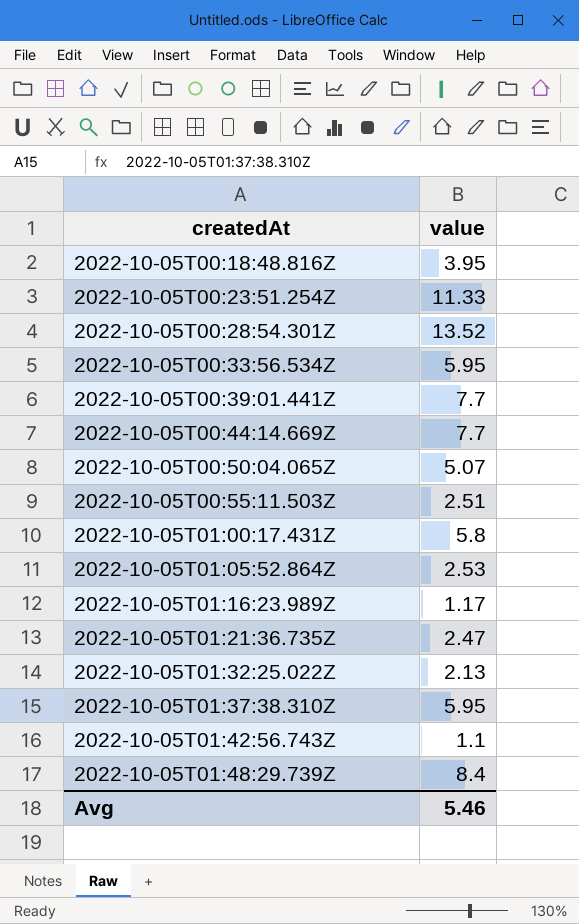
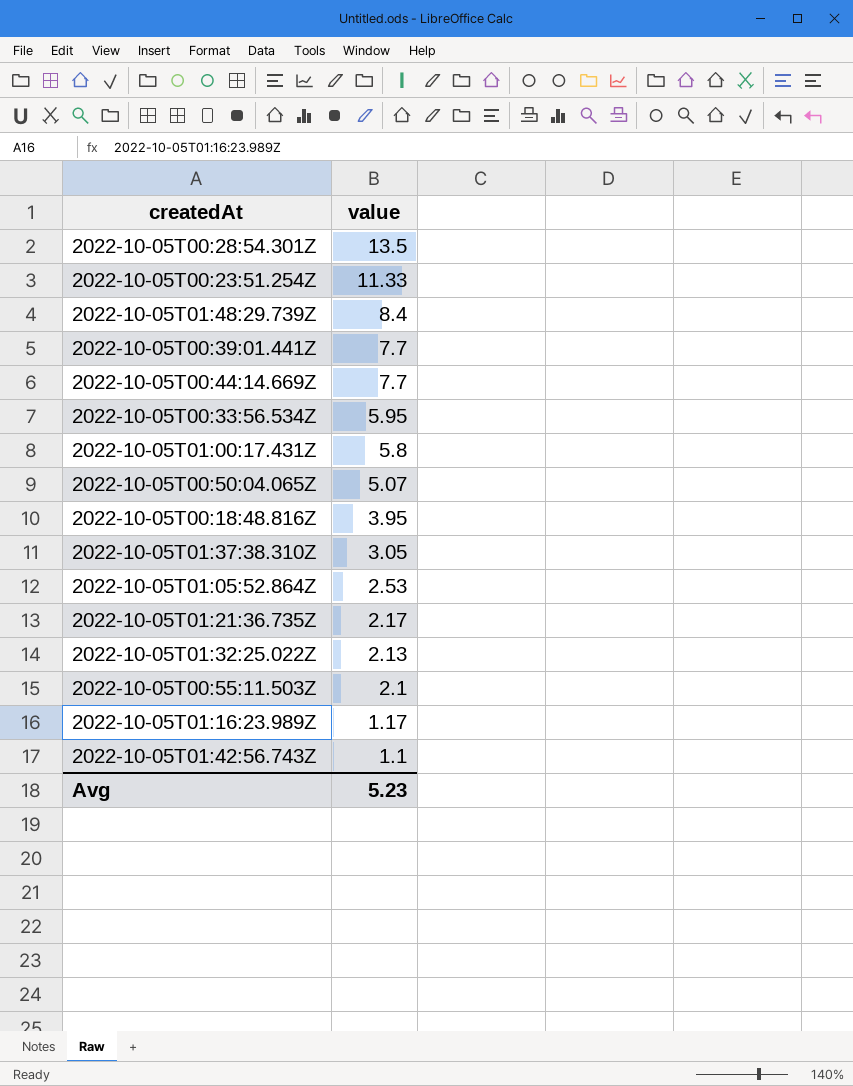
row order: createdAt ascending -> value descending
2022-10-05T00:28:54.301Z | value: 13.52 -> 13.5
2022-10-05T01:37:38.310Z | value: 5.95 -> 3.05
2022-10-05T01:21:36.735Z | value: 2.47 -> 2.17
2022-10-05T00:55:11.503Z | value: 2.51 -> 2.1
Avg | value: 5.46 -> 5.23

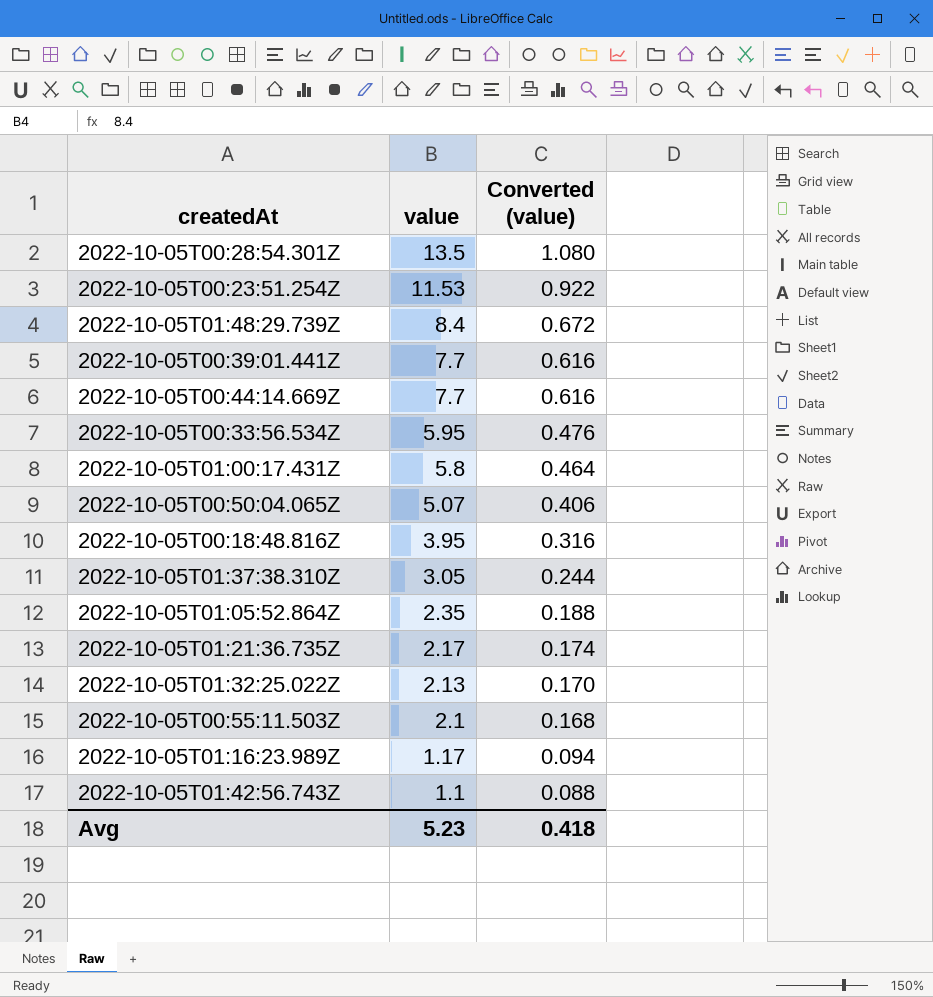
column Converted (value) | formula: none -> [value] * 0.08
2022-10-05T00:23:51.254Z | value: 11.33 -> 11.53
2022-10-05T01:05:52.864Z | value: 2.53 -> 2.35

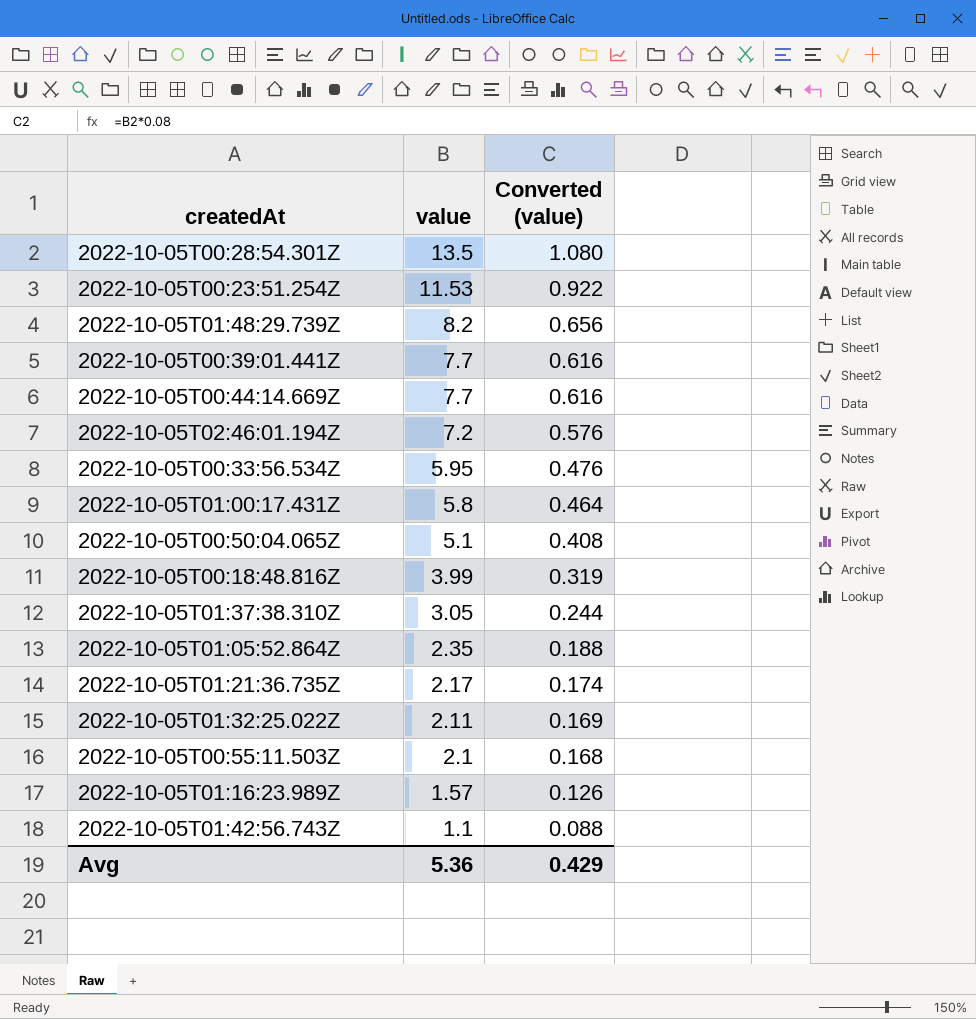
2022-10-05T01:48:29.739Z | value: 8.4 -> 8.2
2022-10-05T01:48:29.739Z | Converted (value): 0.672 -> 0.656
row 2022-10-05T02:46:01.194Z: none -> 7.2 | 0.576
2022-10-05T00:50:04.065Z | value: 5.07 -> 5.1
2022-10-05T00:50:04.065Z | Converted (value): 0.406 -> 0.408
2022-10-05T00:18:48.816Z | value: 3.95 -> 3.99
2022-10-05T00:18:48.816Z | Converted (value): 0.316 -> 0.319
2022-10-05T01:32:25.022Z | value: 2.13 -> 2.11
2022-10-05T01:32:25.022Z | Converted (value): 0.170 -> 0.169
2022-10-05T01:16:23.989Z | value: 1.17 -> 1.57
2022-10-05T01:16:23.989Z | Converted (value): 0.094 -> 0.126
Avg | value: 5.23 -> 5.36
Avg | Converted (value): 0.418 -> 0.429

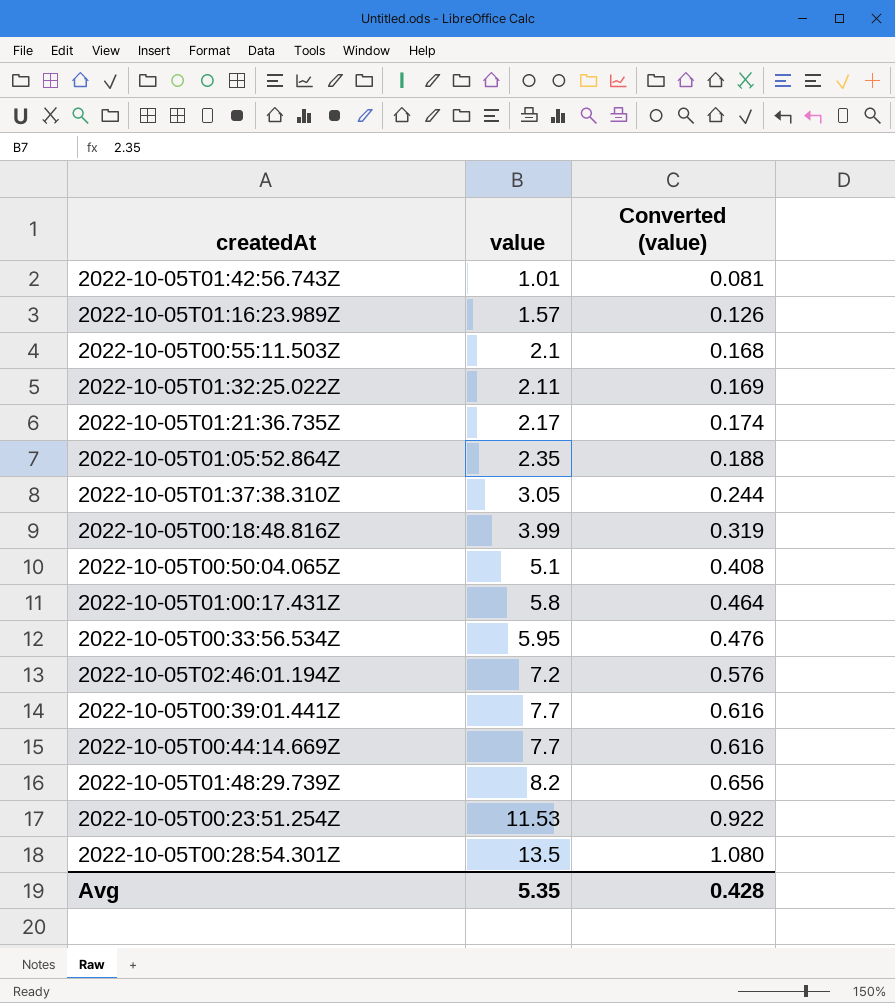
row order: value descending -> value ascending
2022-10-05T01:42:56.743Z | value: 1.1 -> 1.01
2022-10-05T01:42:56.743Z | Converted (value): 0.088 -> 0.081
Avg | value: 5.36 -> 5.35
Avg | Converted (value): 0.429 -> 0.428

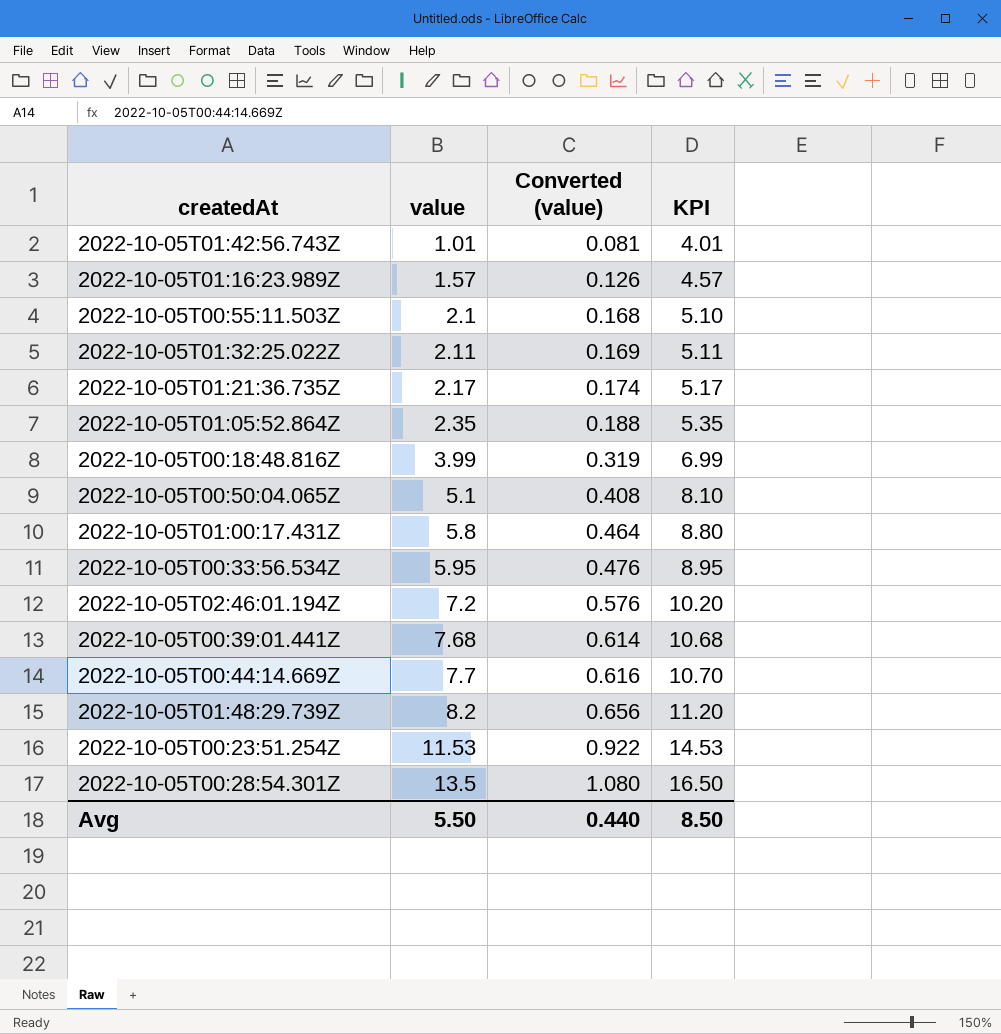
column KPI | formula: none -> [value] + 3
row 2022-10-05T01:37:38.310Z: 3.05 | 0.244 -> none
2022-10-05T00:39:01.441Z | value: 7.7 -> 7.68
2022-10-05T00:39:01.441Z | Converted (value): 0.616 -> 0.614
Avg | value: 5.35 -> 5.50
Avg | Converted (value): 0.428 -> 0.440

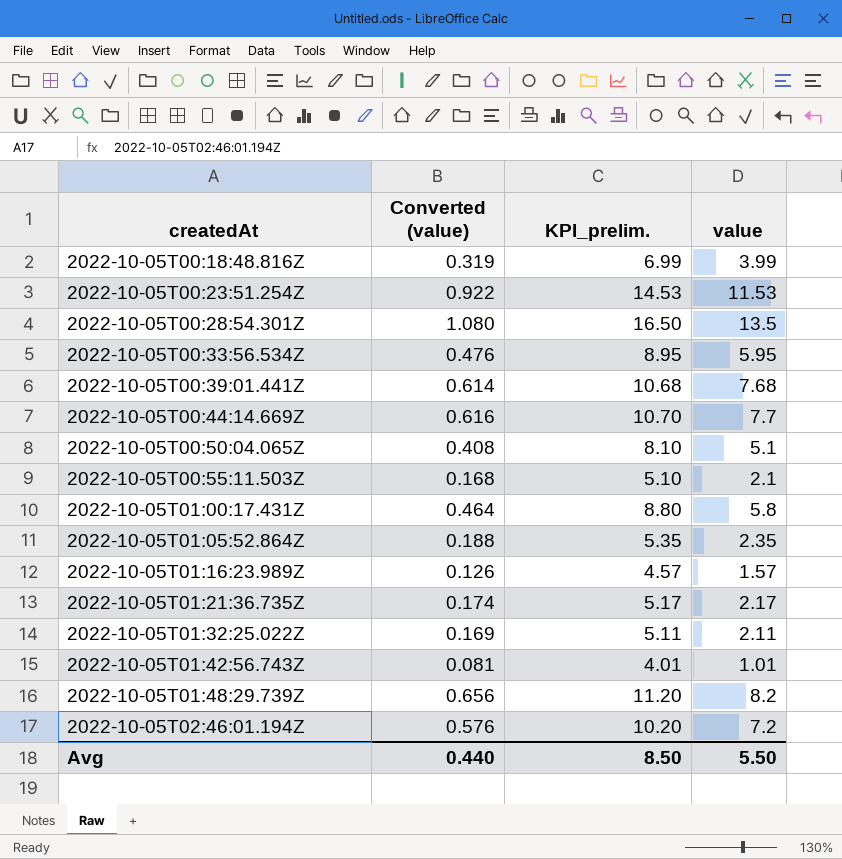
row order: value ascending -> createdAt ascending
column name: KPI -> KPI_prelim.
column value | position: 2 -> 4

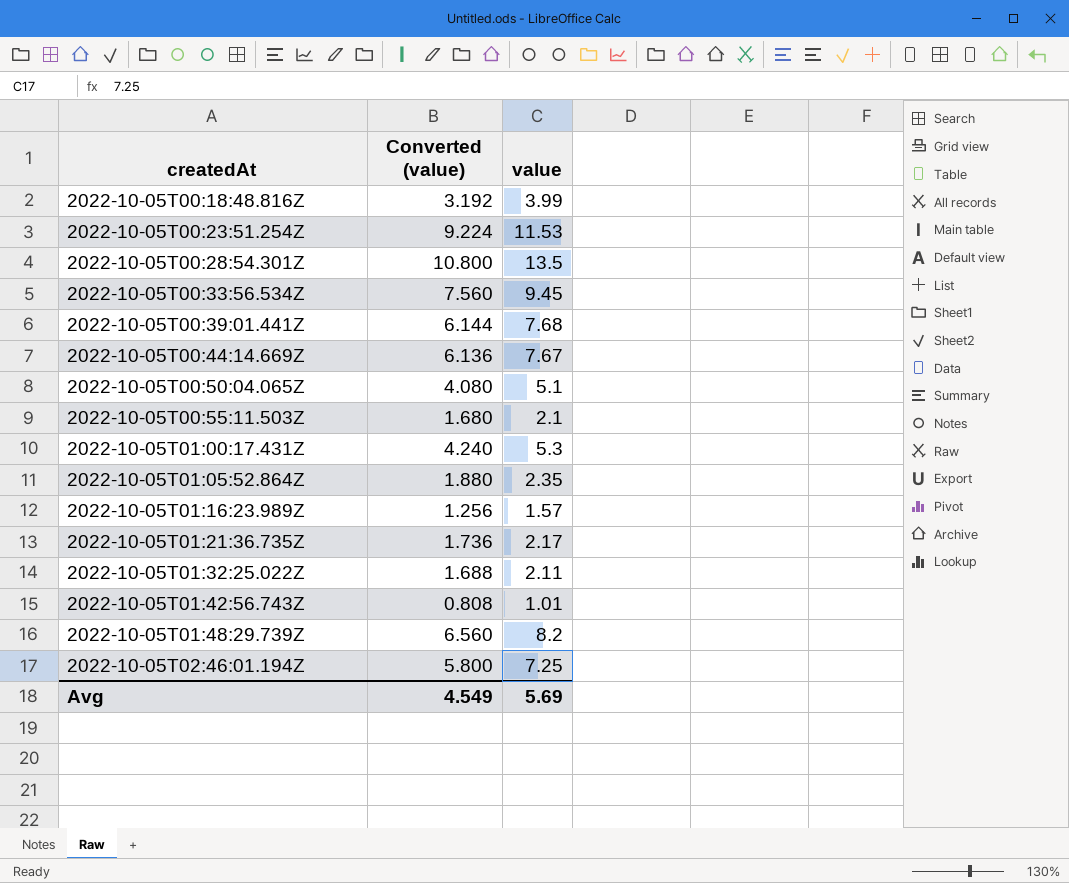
column KPI_prelim. | formula: [value] + 3 -> none
column Converted (value) | formula: [value] * 0.08 -> [value] * 0.8
2022-10-05T00:33:56.534Z | value: 5.95 -> 9.45
2022-10-05T00:44:14.669Z | value: 7.7 -> 7.67
2022-10-05T01:00:17.431Z | value: 5.8 -> 5.3
2022-10-05T02:46:01.194Z | value: 7.2 -> 7.25
Avg | Converted (value): 0.440 -> 4.549
Avg | value: 5.50 -> 5.69

